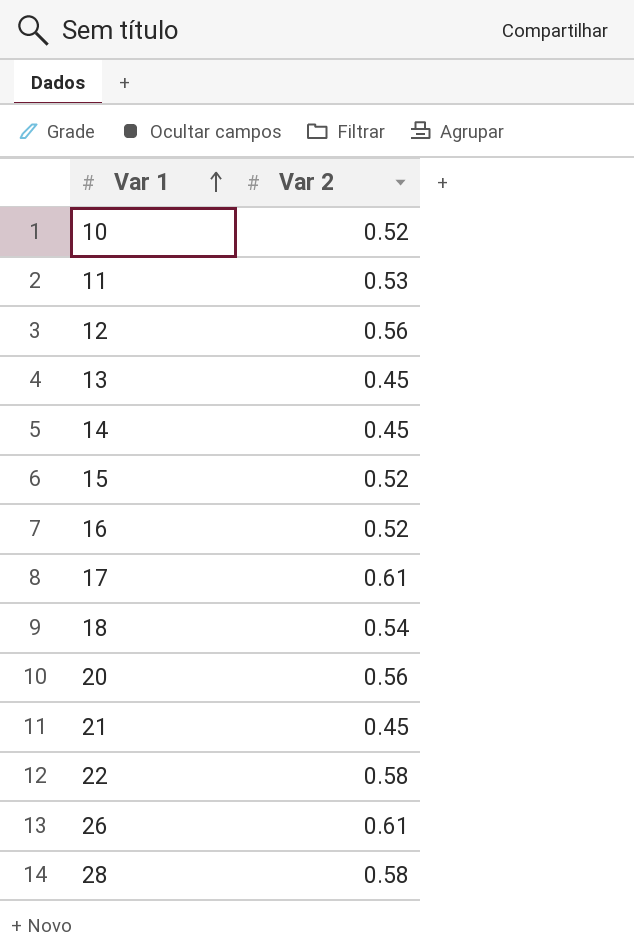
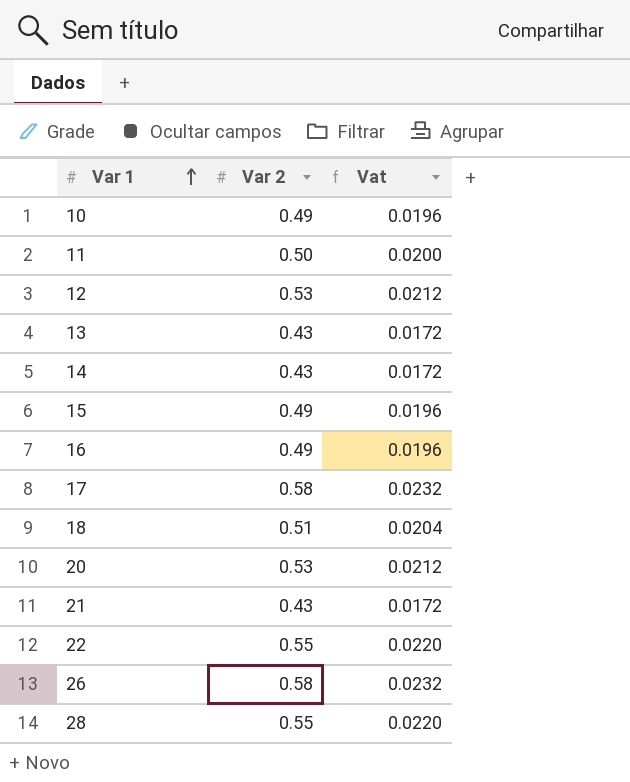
column Vat | formula: none -> [Var 2] * 0.04
10 | Var 2: 0.52 -> 0.49
11 | Var 2: 0.53 -> 0.50
12 | Var 2: 0.56 -> 0.53
13 | Var 2: 0.45 -> 0.43
14 | Var 2: 0.45 -> 0.43
15 | Var 2: 0.52 -> 0.49
16 | Var 2: 0.52 -> 0.49
17 | Var 2: 0.61 -> 0.58
18 | Var 2: 0.54 -> 0.51
20 | Var 2: 0.56 -> 0.53
21 | Var 2: 0.45 -> 0.43
22 | Var 2: 0.58 -> 0.55
26 | Var 2: 0.61 -> 0.58
28 | Var 2: 0.58 -> 0.55

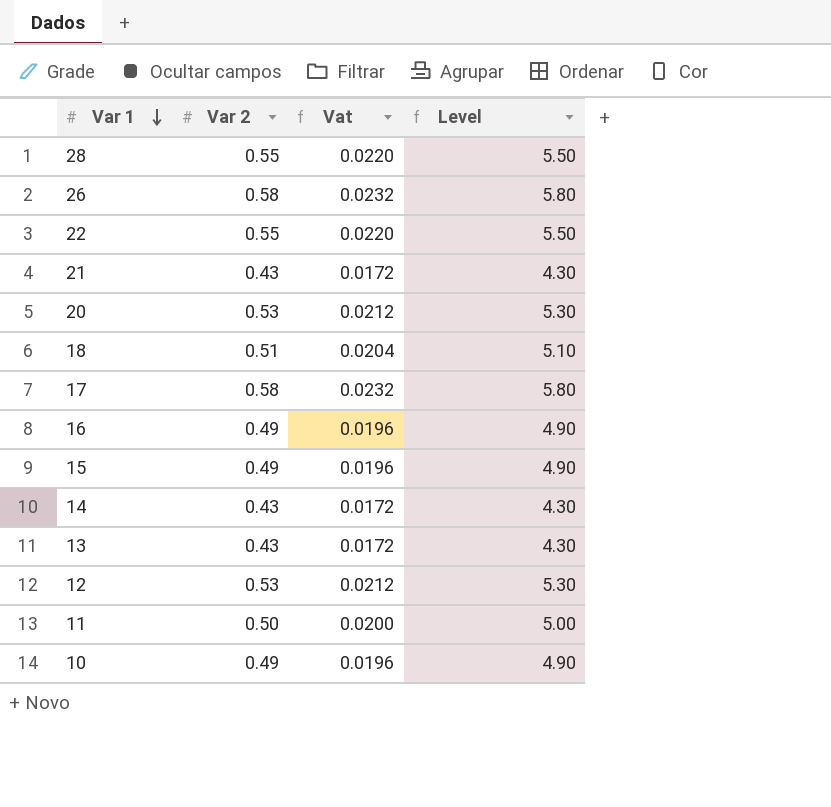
row order: Var 1 ascending -> Var 1 descending
column Level | formula: none -> [Var 2] * 10

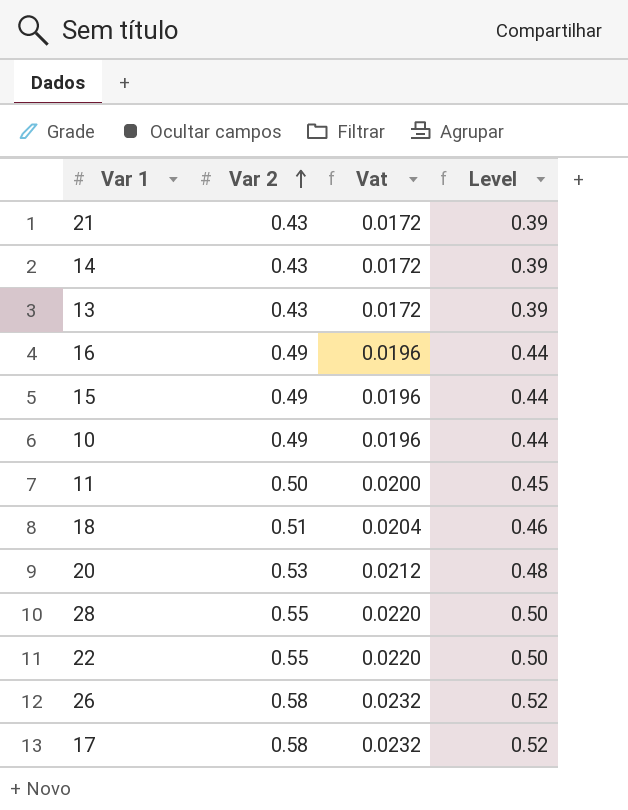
row order: Var 1 descending -> Var 2 ascending
column Level | formula: [Var 2] * 10 -> [Var 2] * 0.9
row 12: 0.53 | 0.0212 | 5.30 -> none

